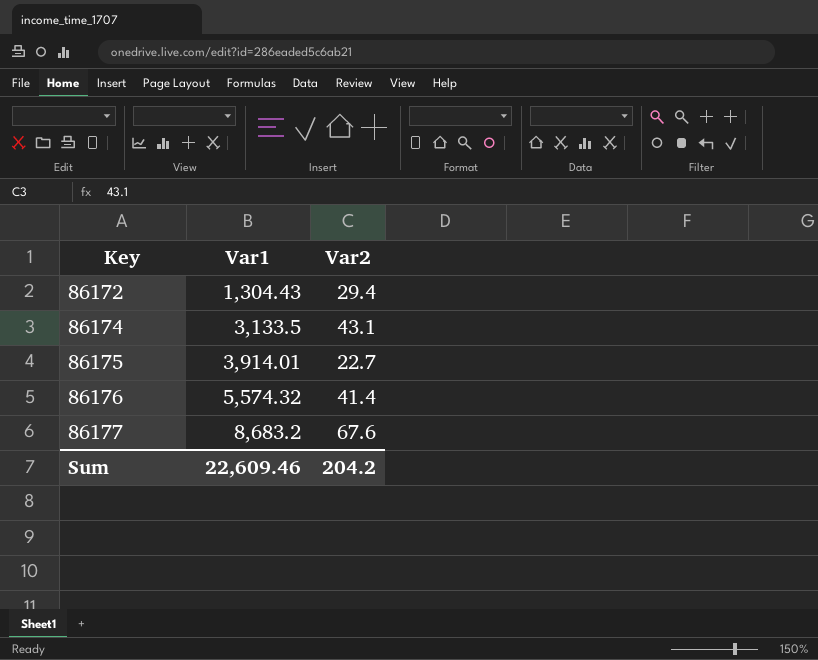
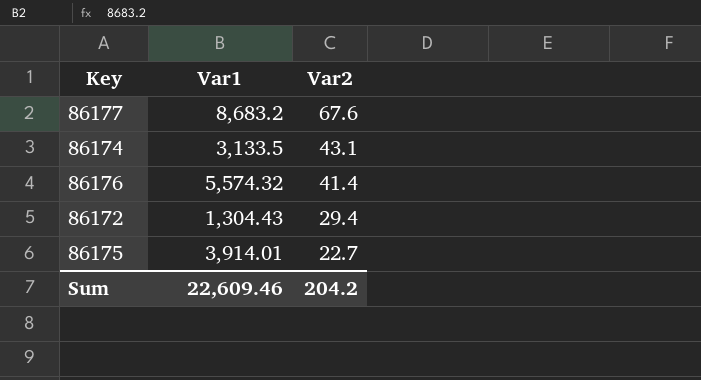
row order: Key ascending -> Var2 descending

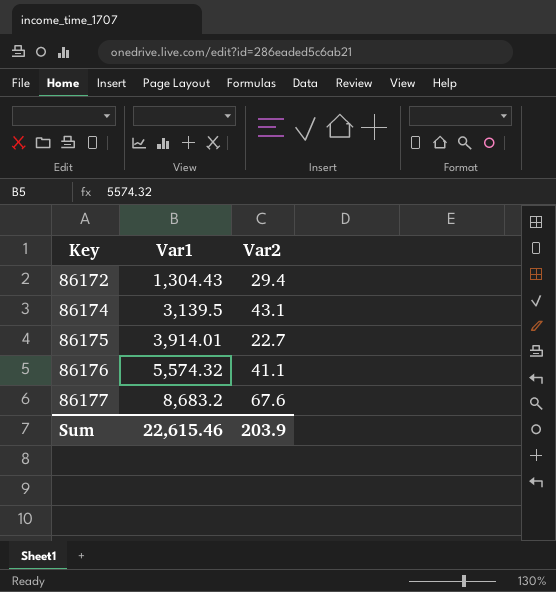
row order: Var2 descending -> Key ascending
86174 | Var1: 3,133.5 -> 3,139.5
86176 | Var2: 41.4 -> 41.1
Sum | Var1: 22,609.46 -> 22,615.46
Sum | Var2: 204.2 -> 203.9

